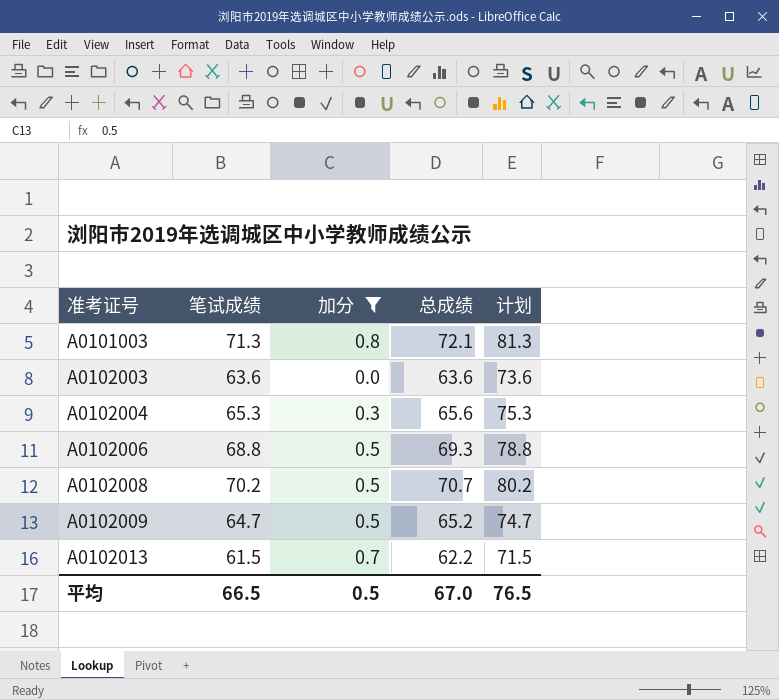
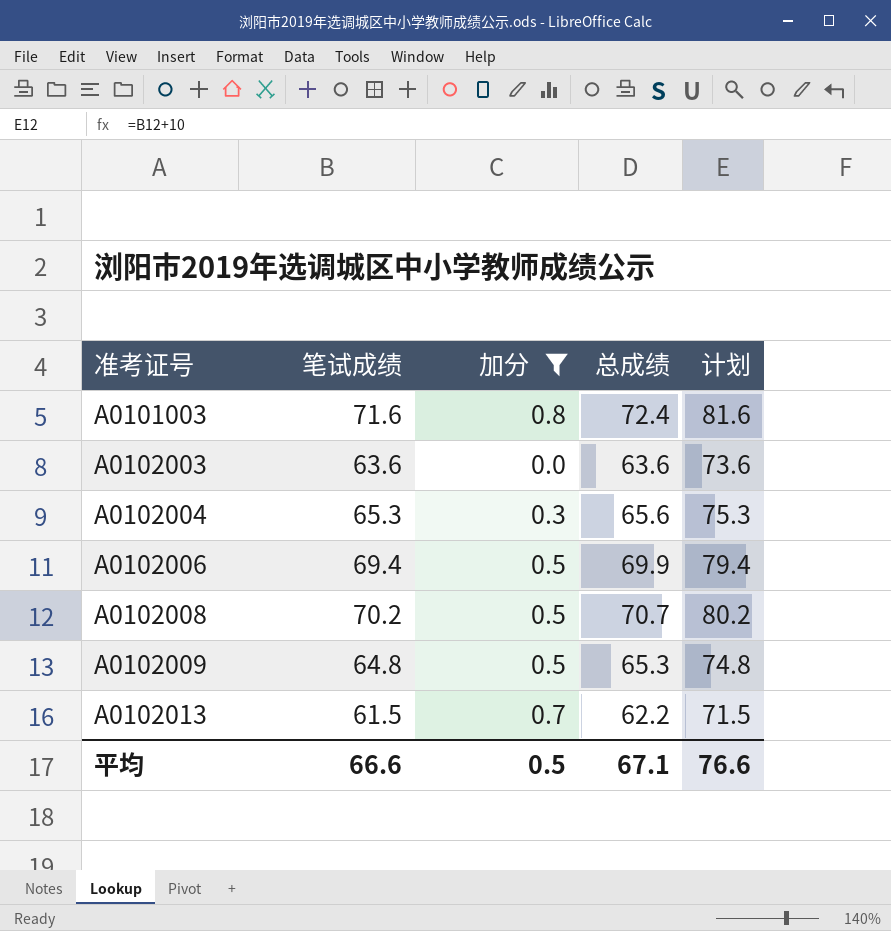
A0101003 | 笔试成绩: 71.3 -> 71.6
A0101003 | 总成绩: 72.1 -> 72.4
A0101003 | 计划: 81.3 -> 81.6
A0102006 | 笔试成绩: 68.8 -> 69.4
A0102006 | 总成绩: 69.3 -> 69.9
A0102006 | 计划: 78.8 -> 79.4
A0102009 | 笔试成绩: 64.7 -> 64.8
A0102009 | 总成绩: 65.2 -> 65.3
A0102009 | 计划: 74.7 -> 74.8
平均 | 笔试成绩: 66.5 -> 66.6
平均 | 总成绩: 67.0 -> 67.1
平均 | 计划: 76.5 -> 76.6

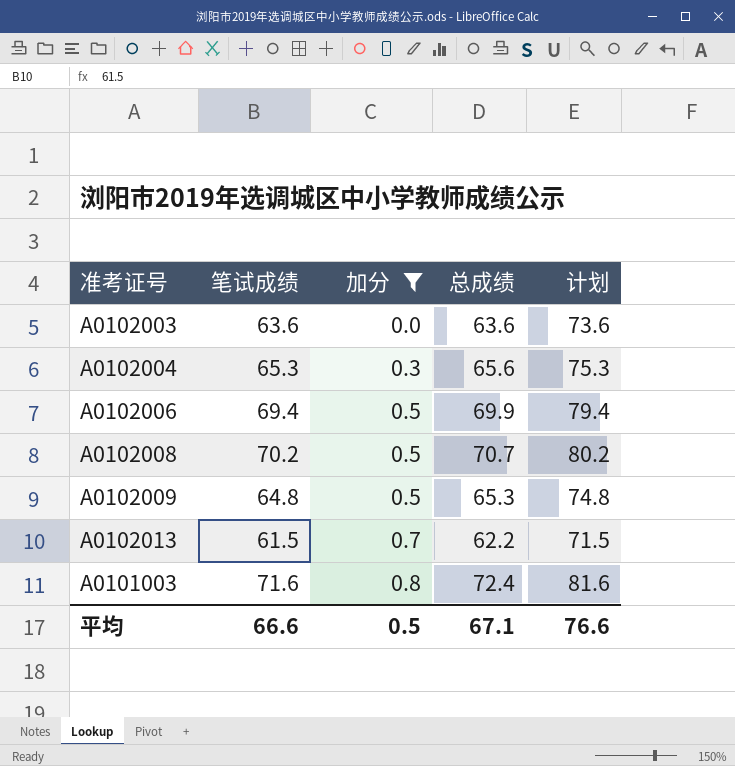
row order: 准考证号 ascending -> 加分 ascending

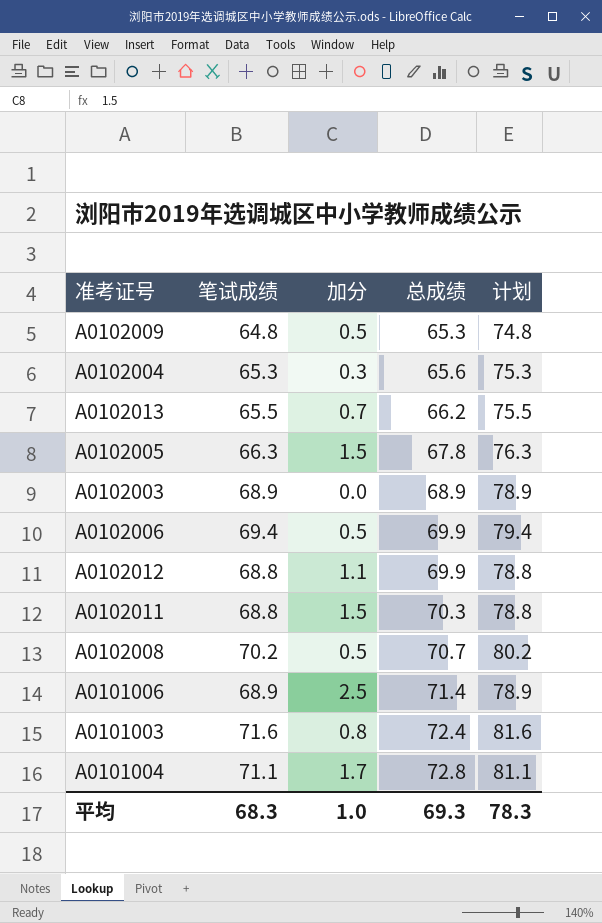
filter: 加分 <= 0.8 -> none
row order: 加分 ascending -> 总成绩 ascending
A0102013 | 笔试成绩: 61.5 -> 65.5
A0102013 | 总成绩: 62.2 -> 66.2
A0102013 | 计划: 71.5 -> 75.5
A0102003 | 笔试成绩: 63.6 -> 68.9
A0102003 | 总成绩: 63.6 -> 68.9
A0102003 | 计划: 73.6 -> 78.9
平均 | 笔试成绩: 66.6 -> 68.3
平均 | 加分: 0.5 -> 1.0
平均 | 总成绩: 67.1 -> 69.3
平均 | 计划: 76.6 -> 78.3

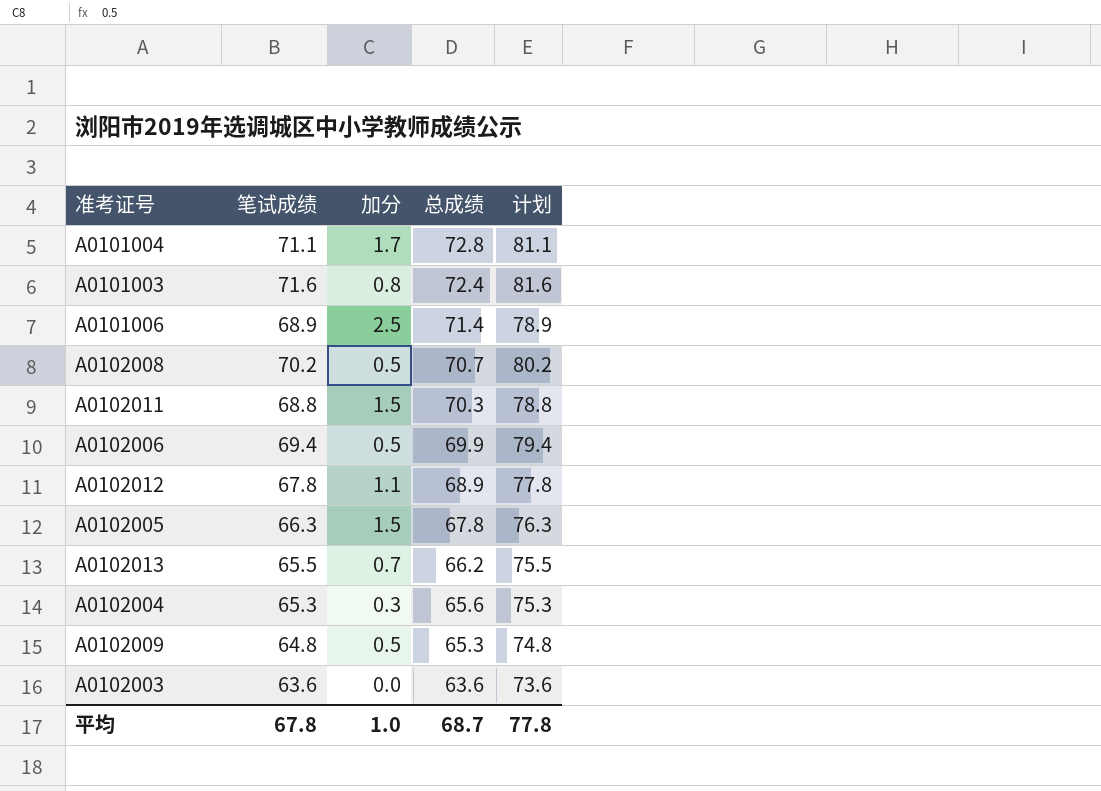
row order: 总成绩 ascending -> 总成绩 descending
A0102012 | 笔试成绩: 68.8 -> 67.8
A0102012 | 总成绩: 69.9 -> 68.9
A0102012 | 计划: 78.8 -> 77.8
A0102003 | 笔试成绩: 68.9 -> 63.6
A0102003 | 总成绩: 68.9 -> 63.6
A0102003 | 计划: 78.9 -> 73.6
平均 | 笔试成绩: 68.3 -> 67.8
平均 | 总成绩: 69.3 -> 68.7
平均 | 计划: 78.3 -> 77.8

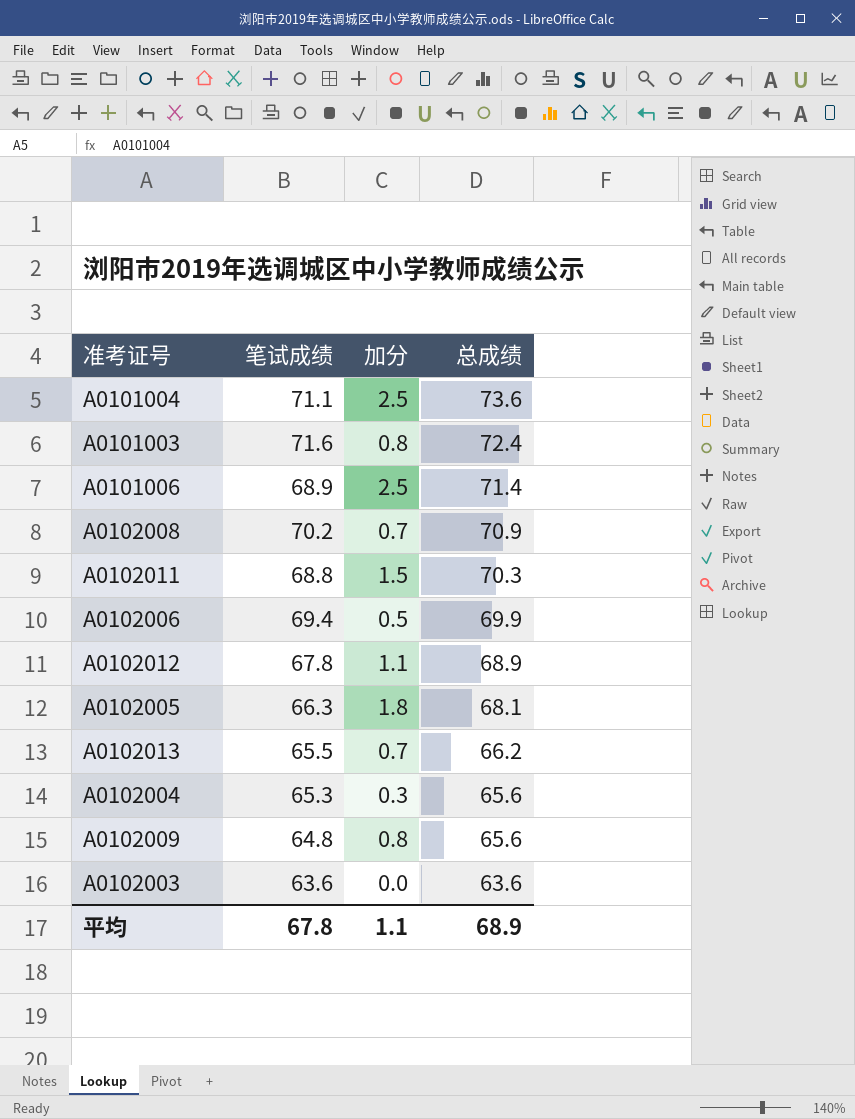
column 计划 | formula: [笔试成绩] + 10 -> none
A0101004 | 加分: 1.7 -> 2.5
A0101004 | 总成绩: 72.8 -> 73.6
A0102008 | 加分: 0.5 -> 0.7
A0102008 | 总成绩: 70.7 -> 70.9
A0102005 | 加分: 1.5 -> 1.8
A0102005 | 总成绩: 67.8 -> 68.1
A0102009 | 加分: 0.5 -> 0.8
A0102009 | 总成绩: 65.3 -> 65.6
平均 | 加分: 1.0 -> 1.1
平均 | 总成绩: 68.7 -> 68.9

